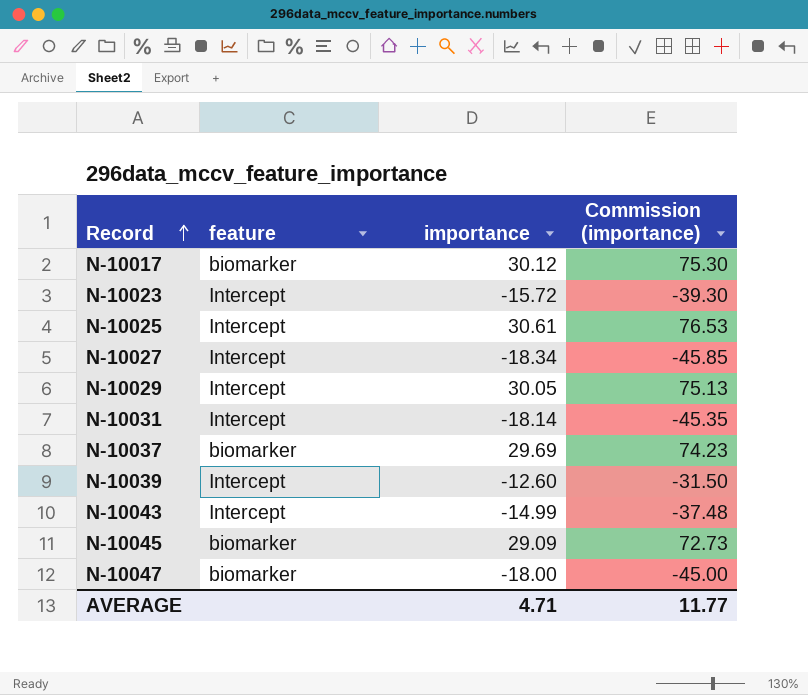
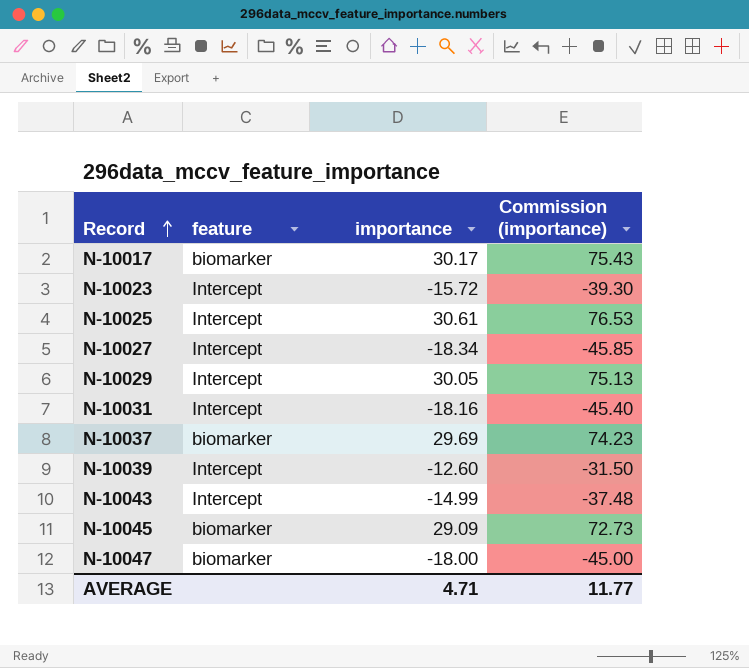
N-10017 | importance: 30.12 -> 30.17
N-10017 | Commission (importance): 75.30 -> 75.43
N-10031 | importance: -18.14 -> -18.16
N-10031 | Commission (importance): -45.35 -> -45.40

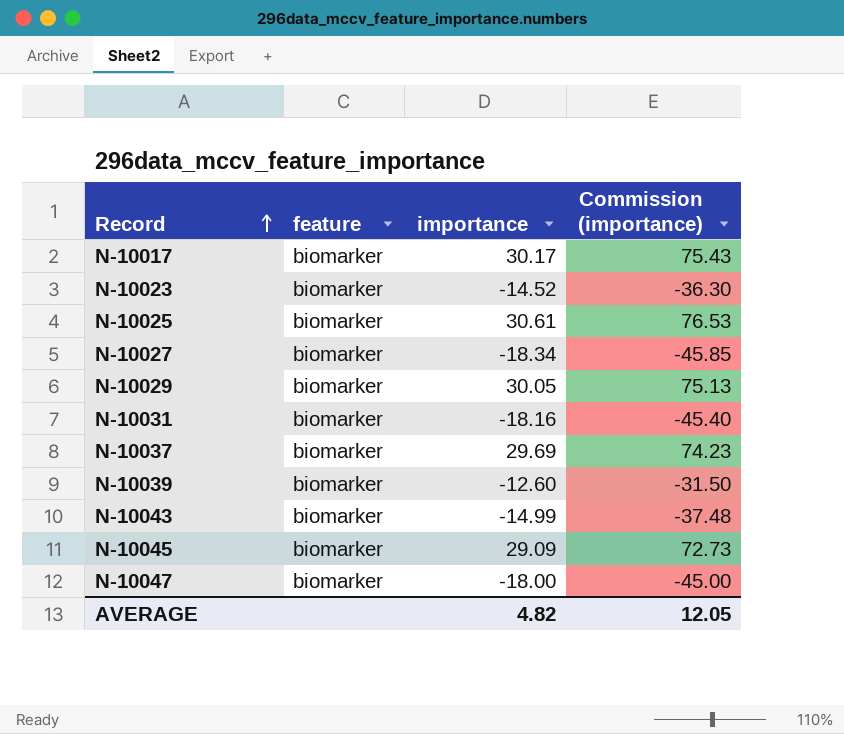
N-10023 | feature: Intercept -> biomarker
N-10023 | importance: -15.72 -> -14.52
N-10023 | Commission (importance): -39.30 -> -36.30
N-10025 | feature: Intercept -> biomarker
N-10027 | feature: Intercept -> biomarker
N-10029 | feature: Intercept -> biomarker
N-10031 | feature: Intercept -> biomarker
N-10039 | feature: Intercept -> biomarker
N-10043 | feature: Intercept -> biomarker
AVERAGE | importance: 4.71 -> 4.82
AVERAGE | Commission (importance): 11.77 -> 12.05

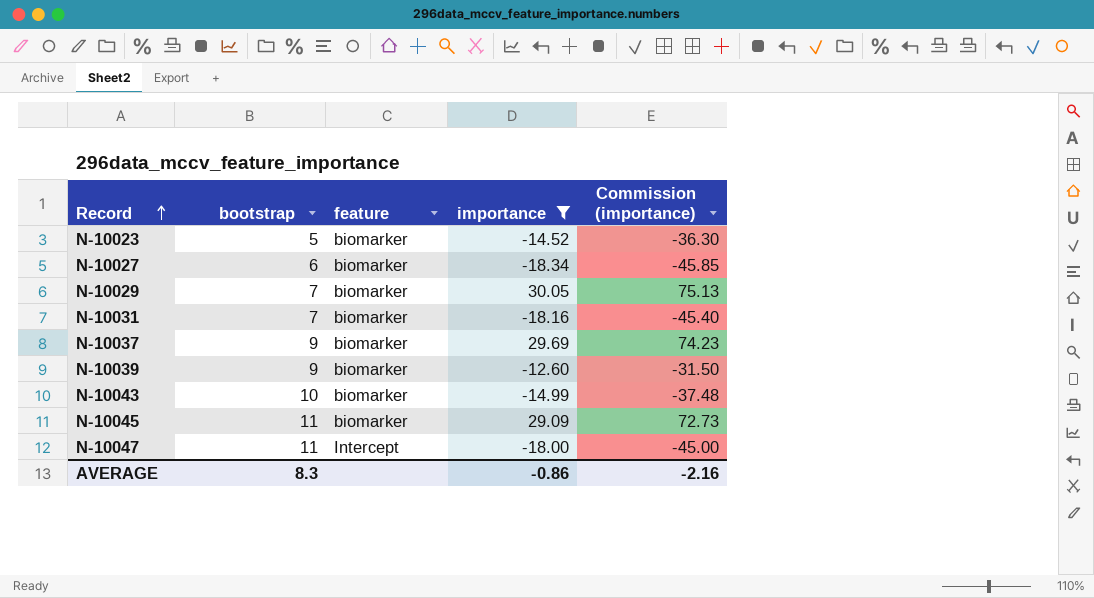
filter: none -> importance <= 30.05
column bootstrap | position: none -> 2
N-10047 | feature: biomarker -> Intercept
AVERAGE | importance: 4.82 -> -0.86
AVERAGE | Commission (importance): 12.05 -> -2.16

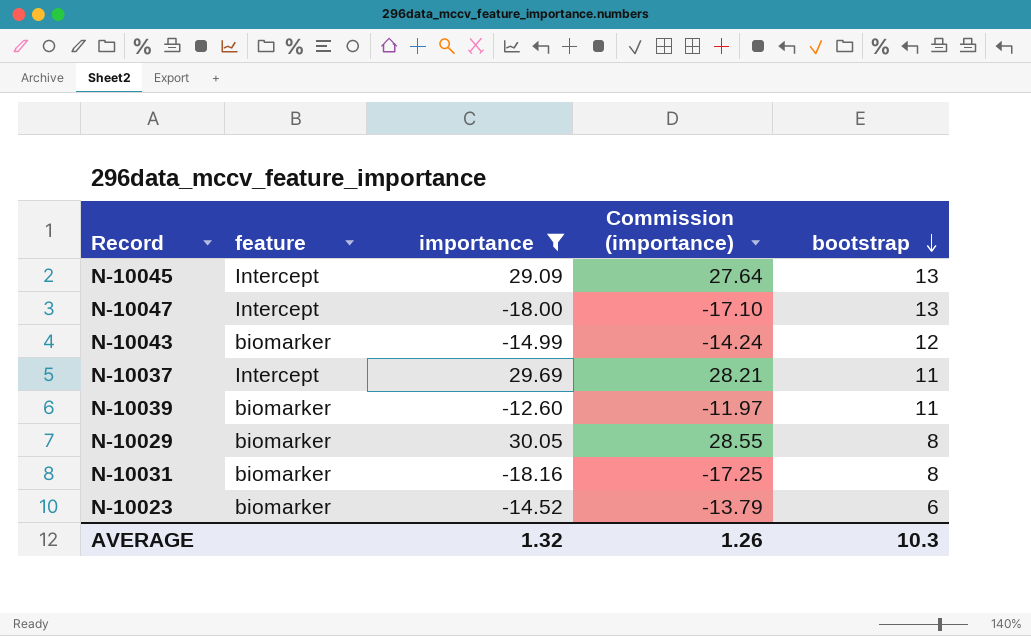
row order: Record ascending -> bootstrap descending
column Commission (importance) | formula: [importance] * 2.5 -> [importance] * 0.95
column bootstrap | position: 2 -> 5
row N-10027: 6 | biomarker | -18.34 | -45.85 -> none
N-10045 | feature: biomarker -> Intercept
N-10045 | bootstrap: 11 -> 13
N-10047 | bootstrap: 11 -> 13
N-10043 | bootstrap: 10 -> 12
N-10037 | feature: biomarker -> Intercept
N-10037 | bootstrap: 9 -> 11
N-10039 | bootstrap: 9 -> 11
N-10029 | bootstrap: 7 -> 8
N-10031 | bootstrap: 7 -> 8
N-10023 | bootstrap: 5 -> 6
AVERAGE | importance: -0.86 -> 1.32
AVERAGE | Commission (importance): -2.16 -> 1.26
AVERAGE | bootstrap: 8.3 -> 10.3

